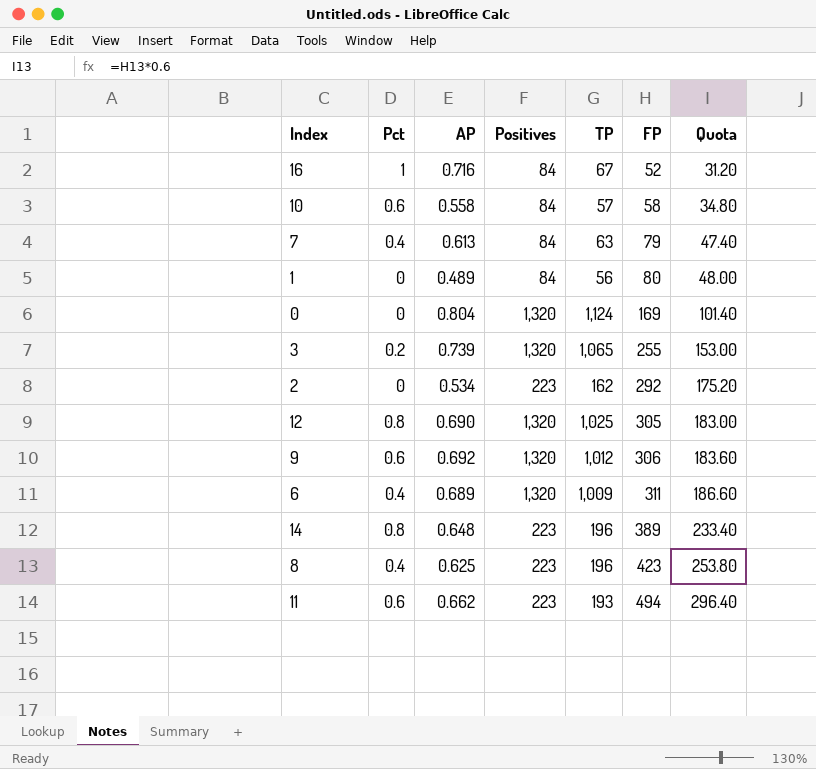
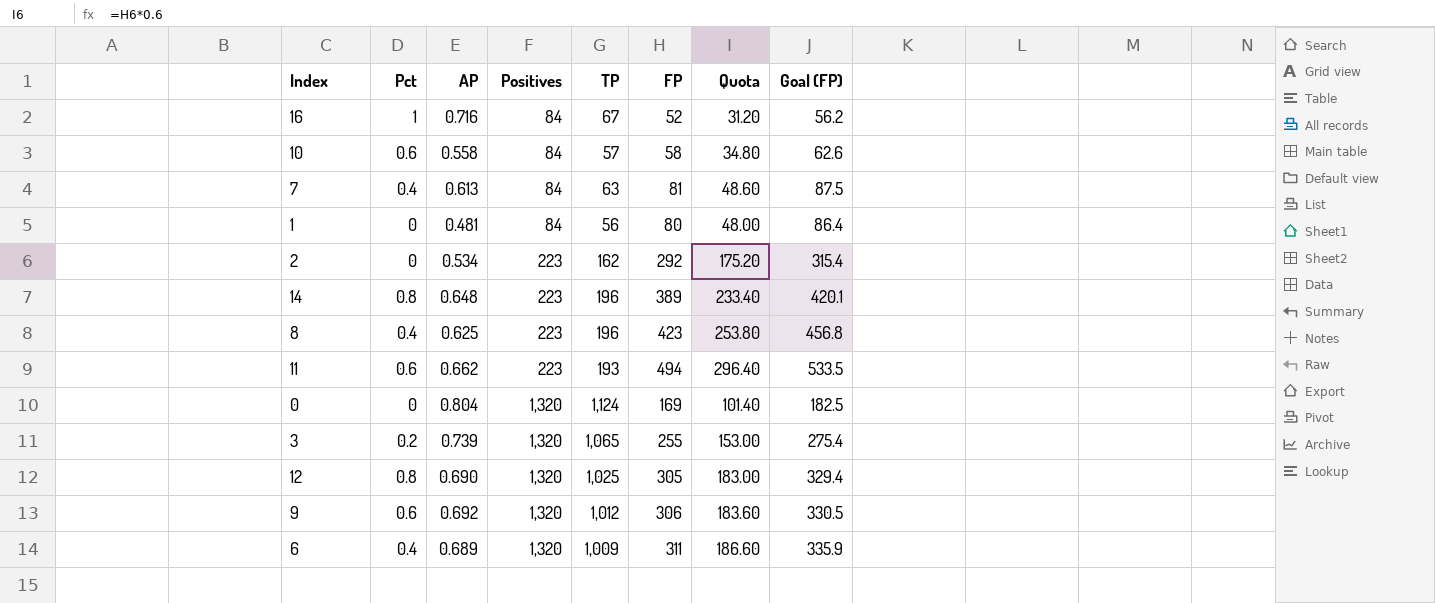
row order: FP ascending -> Positives ascending
column Goal (FP) | formula: none -> [FP] * 1.08
7 | FP: 79 -> 81
7 | Quota: 47.40 -> 48.60
1 | AP: 0.489 -> 0.481

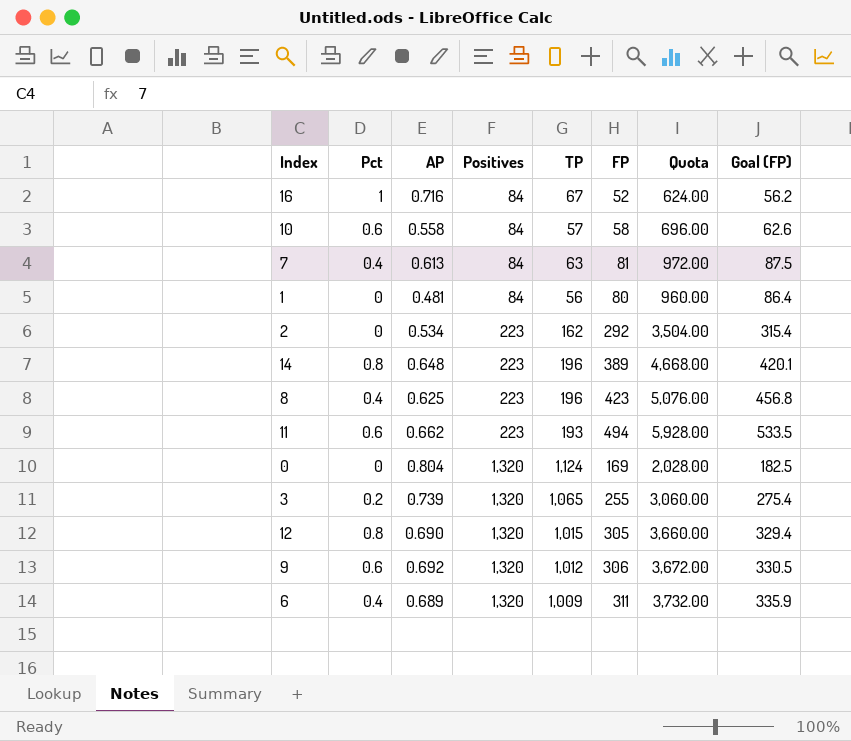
column Quota | formula: [FP] * 0.6 -> [FP] * 12
12 | TP: 1,025 -> 1,015

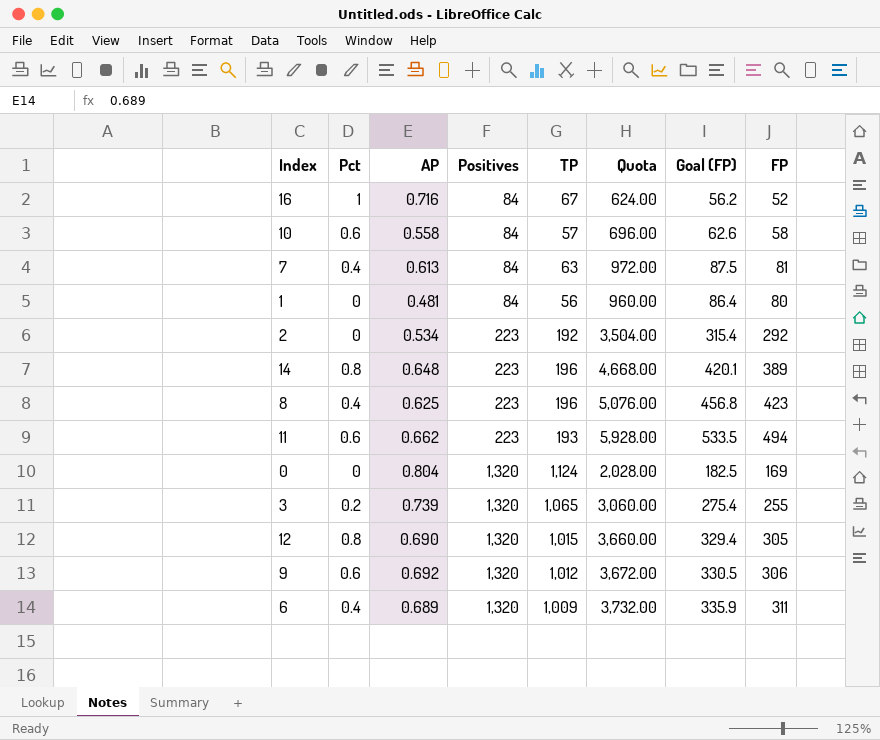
column FP | position: 6 -> 8
2 | TP: 162 -> 192

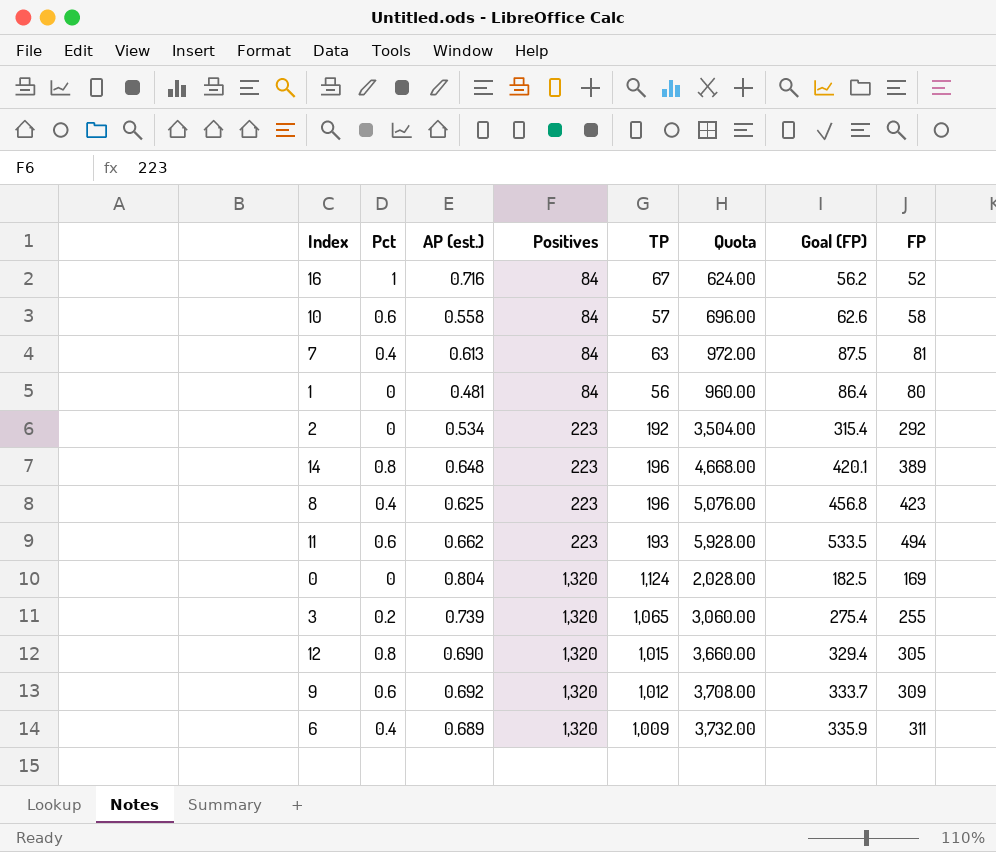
column name: AP -> AP (est.)
9 | Quota: 3,672.00 -> 3,708.00
9 | Goal (FP): 330.5 -> 333.7
9 | FP: 306 -> 309

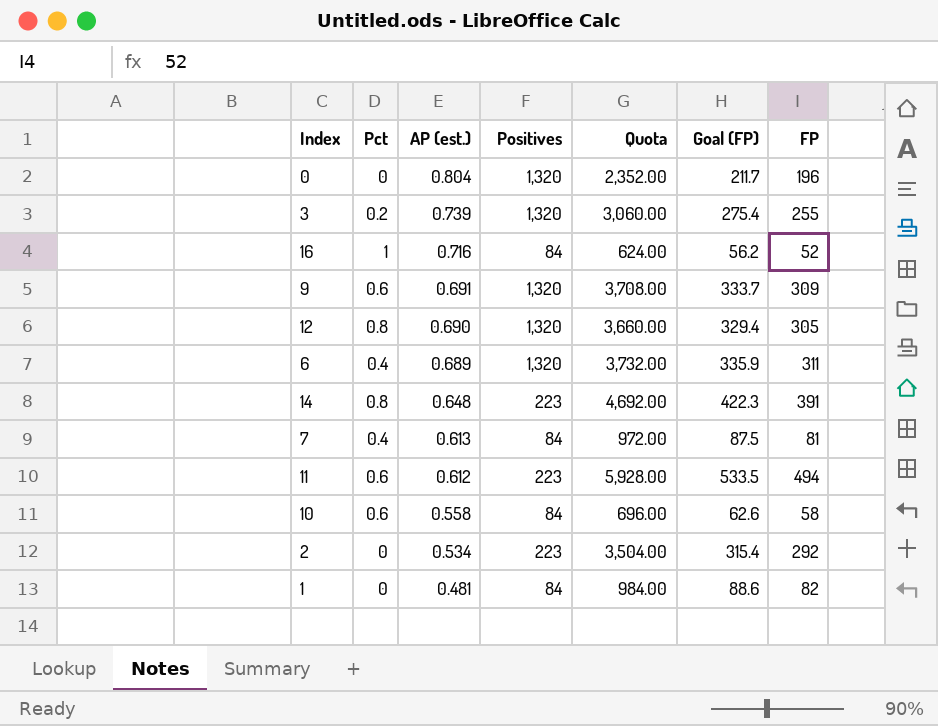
row order: Positives ascending -> AP (est.) descending
column TP | position: 5 -> none
row 8: 0.4 | 0.625 | 223 | 196 | 5,076.00 | 456.8 | 423 -> none
0 | Quota: 2,028.00 -> 2,352.00
0 | Goal (FP): 182.5 -> 211.7
0 | FP: 169 -> 196
9 | AP (est.): 0.692 -> 0.691
14 | Quota: 4,668.00 -> 4,692.00
14 | Goal (FP): 420.1 -> 422.3
14 | FP: 389 -> 391
11 | AP (est.): 0.662 -> 0.612
1 | Quota: 960.00 -> 984.00
1 | Goal (FP): 86.4 -> 88.6
1 | FP: 80 -> 82

